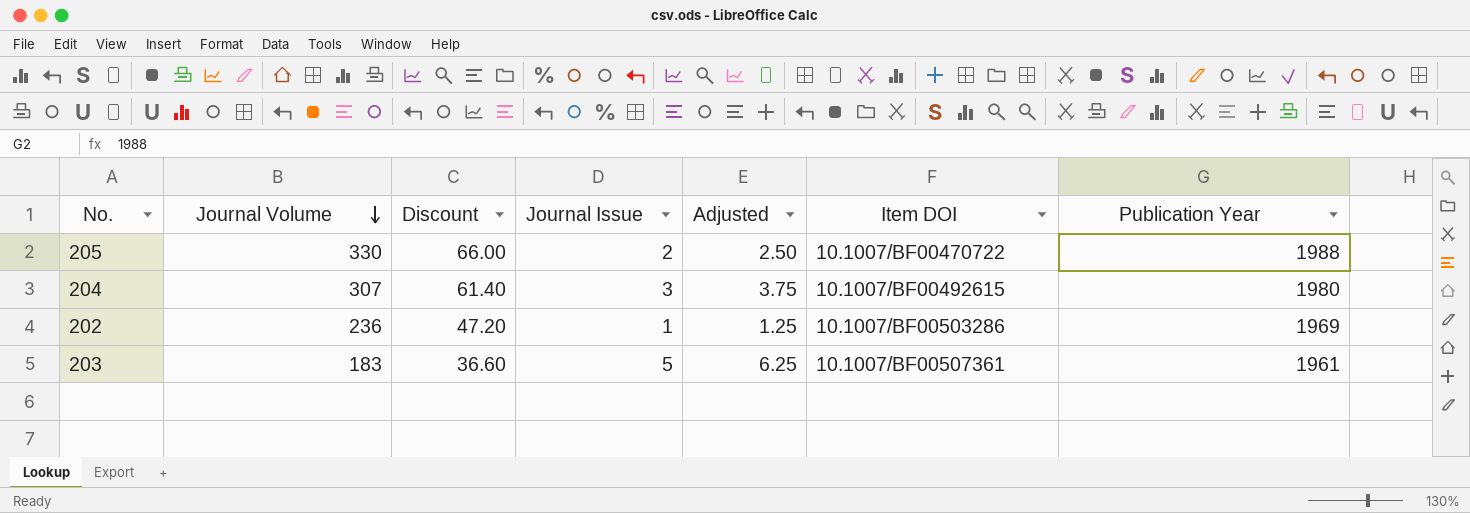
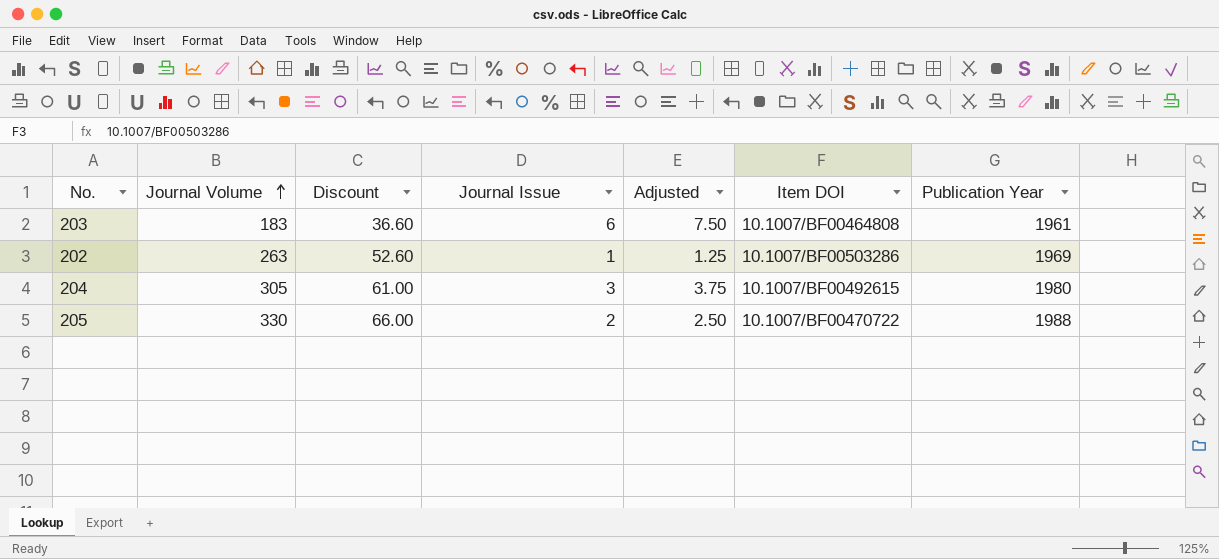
row order: Journal Volume descending -> Journal Volume ascending
203 | Journal Issue: 5 -> 6
203 | Adjusted: 6.25 -> 7.50
203 | Item DOI: 10.1007/BF00507361 -> 10.1007/BF00464808
202 | Journal Volume: 236 -> 263
202 | Discount: 47.20 -> 52.60
204 | Journal Volume: 307 -> 305
204 | Discount: 61.40 -> 61.00

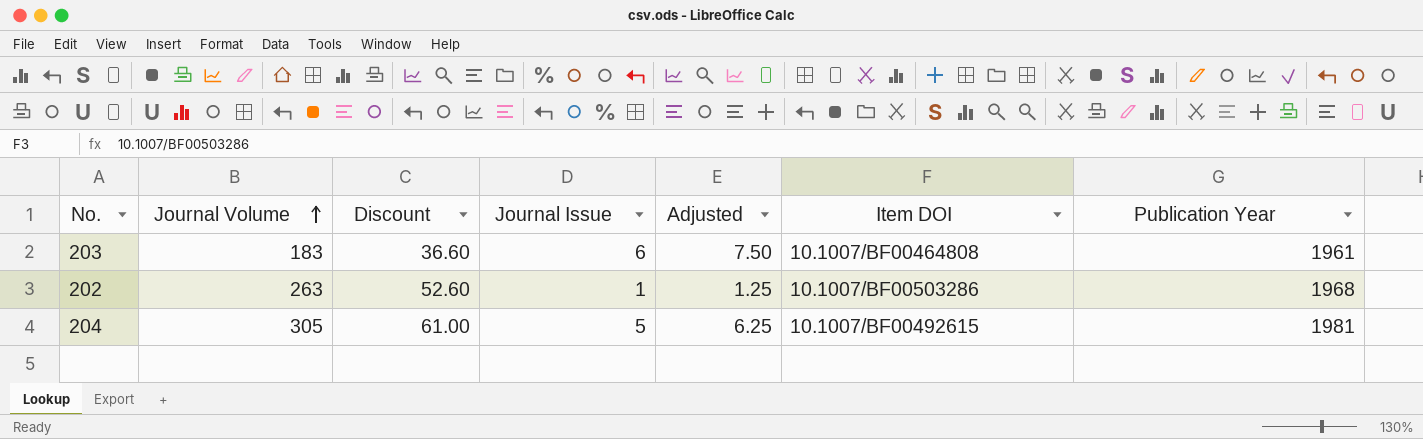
row 205: 330 | 66.00 | 2 | 2.50 | 10.1007/BF00470722 | 1988 -> none
202 | Publication Year: 1969 -> 1968
204 | Journal Issue: 3 -> 5
204 | Adjusted: 3.75 -> 6.25
204 | Publication Year: 1980 -> 1981

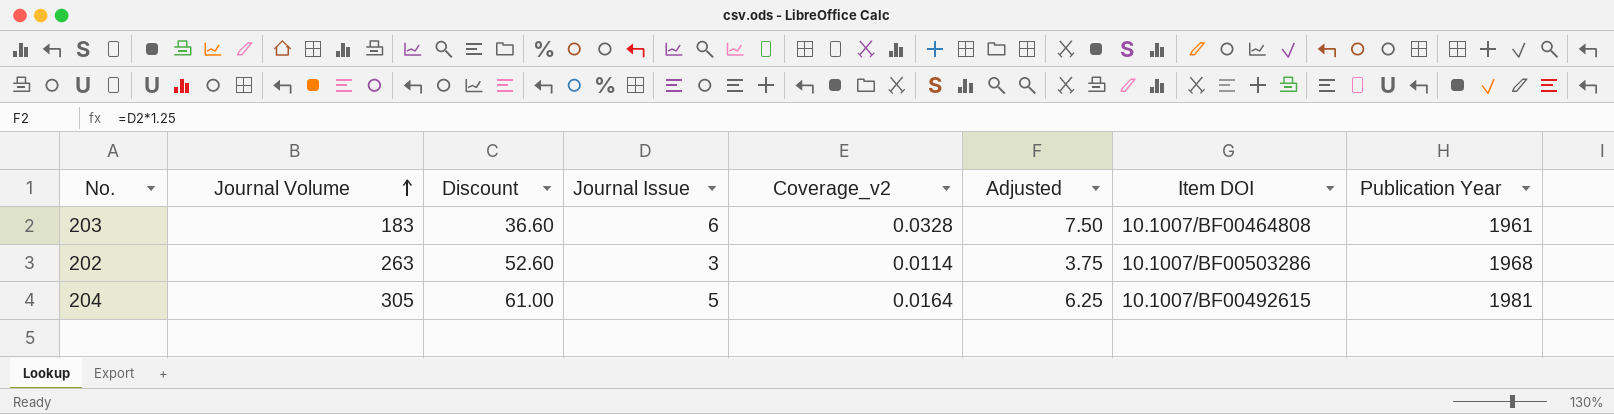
column Coverage_v2 | formula: none -> [Journal Issue] / [Journal Volume]
202 | Journal Issue: 1 -> 3
202 | Adjusted: 1.25 -> 3.75

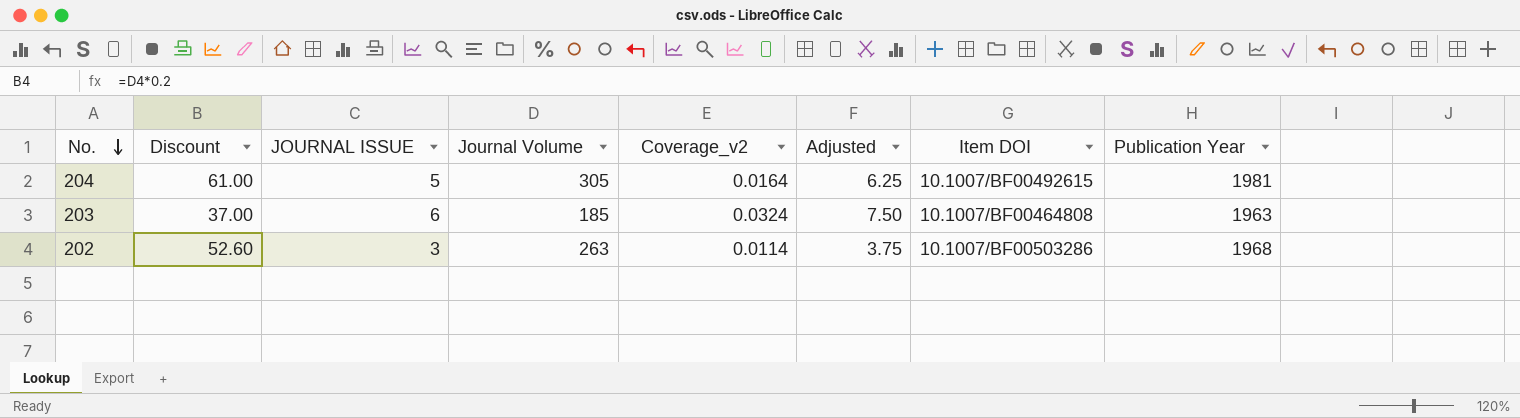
row order: Journal Volume ascending -> No. descending
column name: Journal Issue -> JOURNAL ISSUE
column Journal Volume | position: 2 -> 4
203 | Discount: 36.60 -> 37.00
203 | Journal Volume: 183 -> 185
203 | Coverage_v2: 0.0328 -> 0.0324
203 | Publication Year: 1961 -> 1963

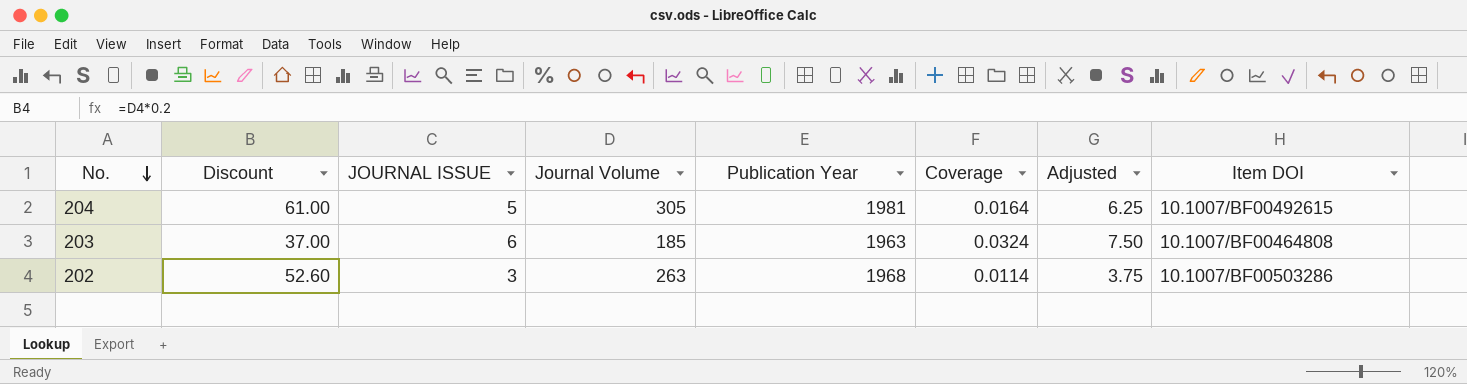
column Publication Year | position: 8 -> 5
column name: Coverage_v2 -> Coverage

